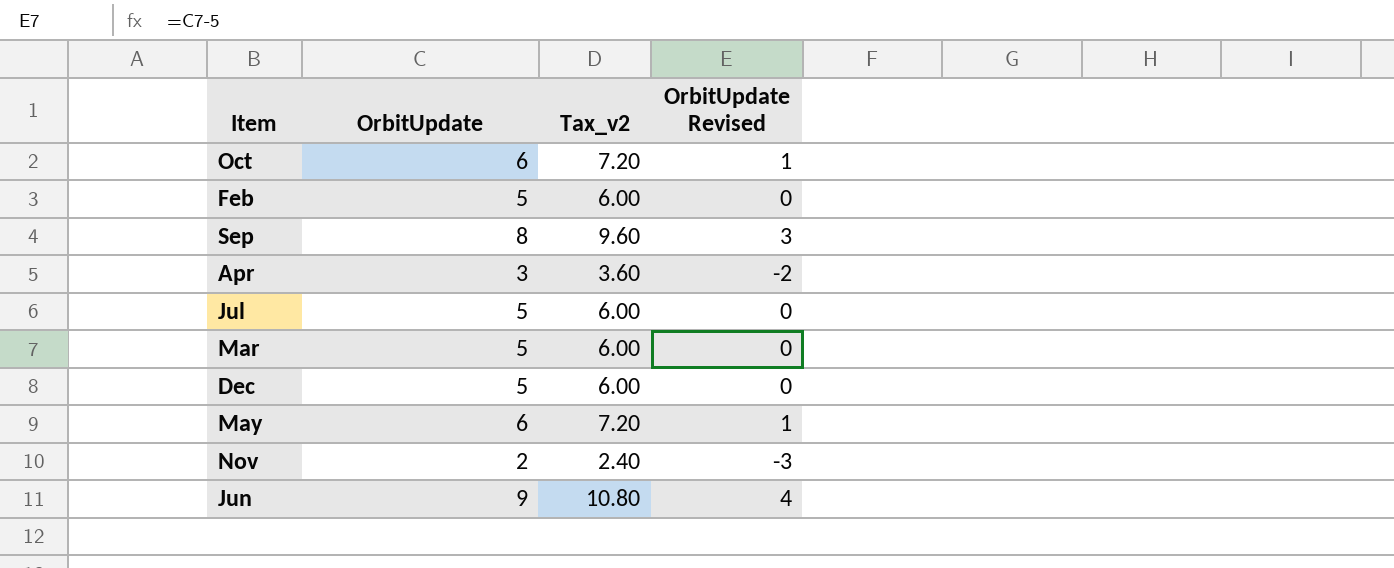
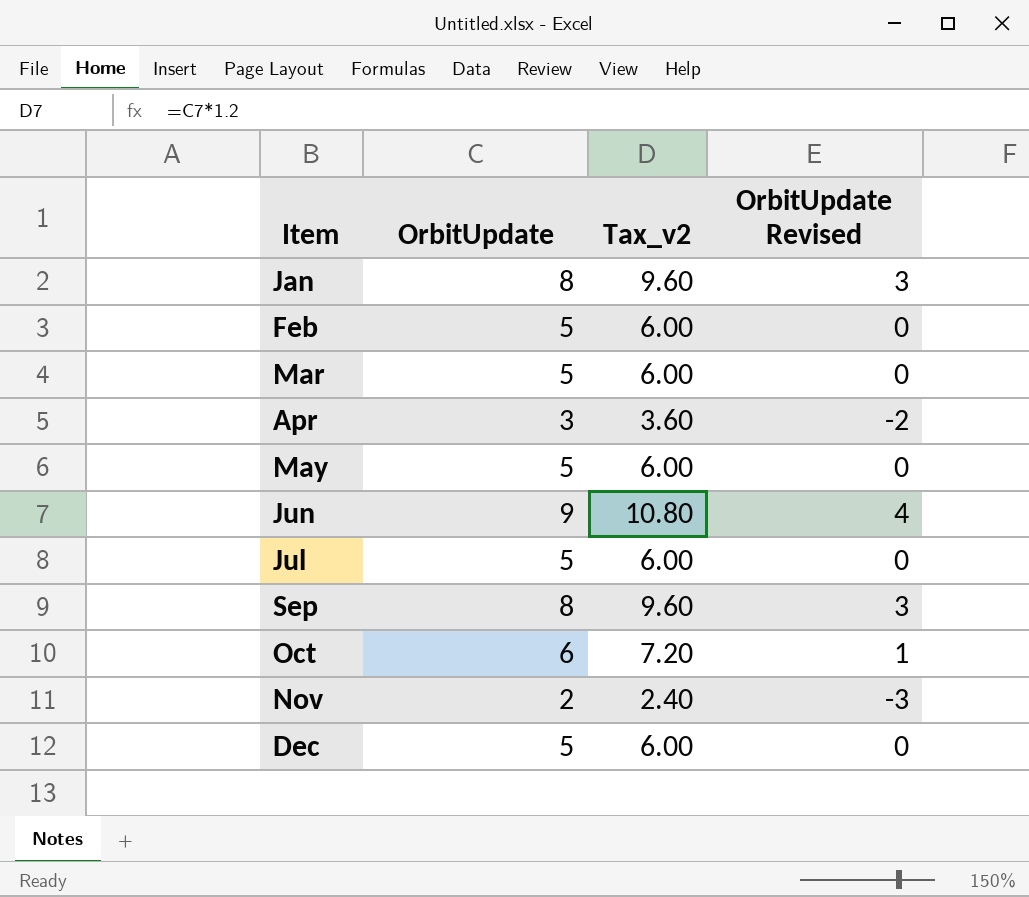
row order: none -> Item ascending
row Jan: none -> 8 | 9.60 | 3
May | OrbitUpdate: 6 -> 5
May | Tax_v2: 7.20 -> 6.00
May | OrbitUpdate Revised: 1 -> 0

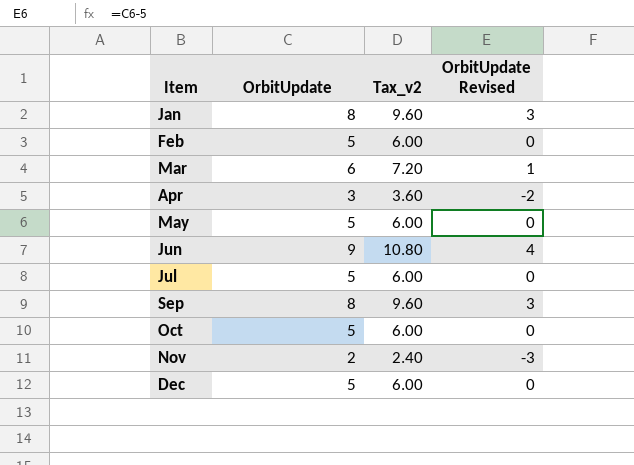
Mar | OrbitUpdate: 5 -> 6
Mar | Tax_v2: 6.00 -> 7.20
Mar | OrbitUpdate Revised: 0 -> 1
Oct | OrbitUpdate: 6 -> 5
Oct | Tax_v2: 7.20 -> 6.00
Oct | OrbitUpdate Revised: 1 -> 0

